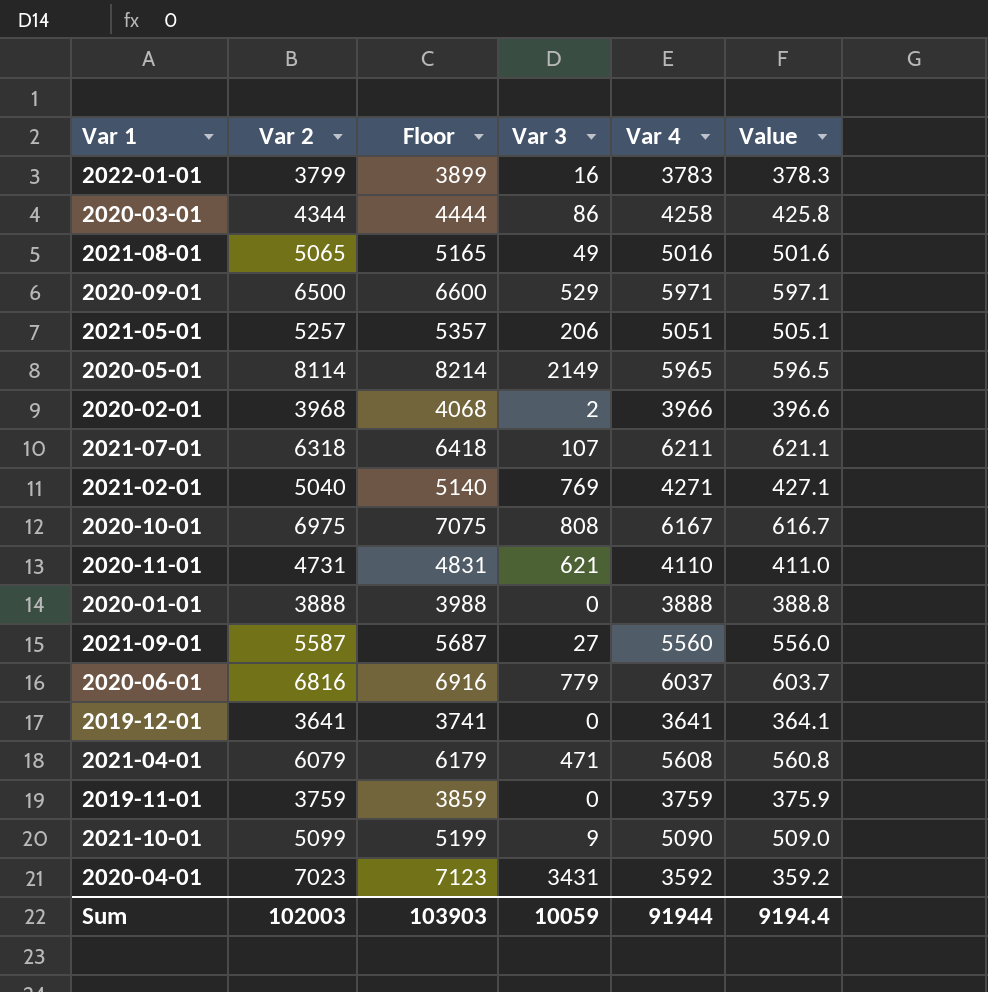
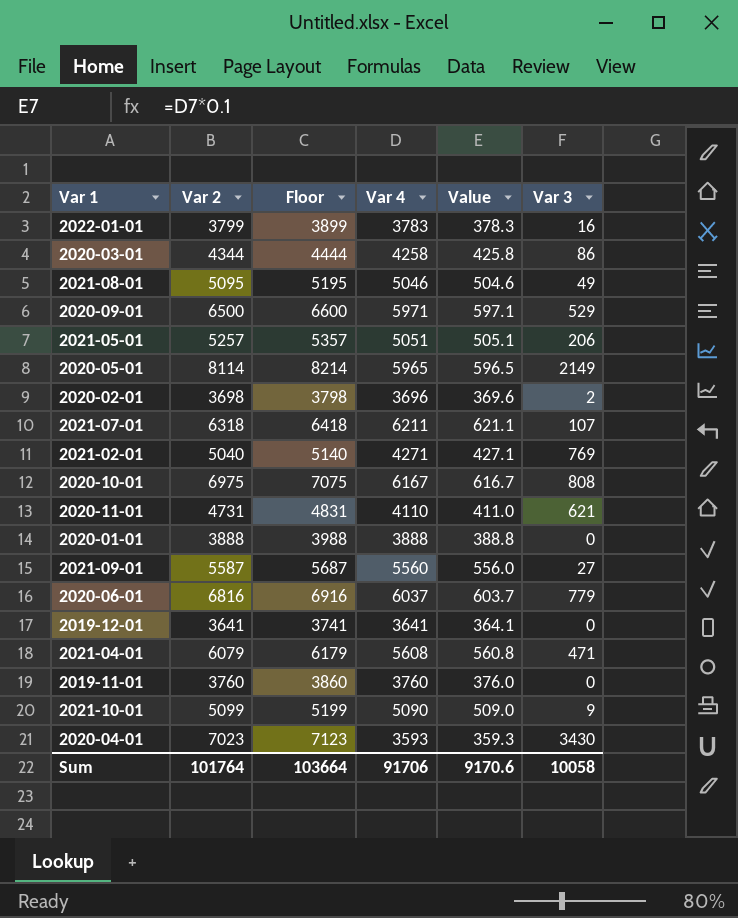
column Var 3 | position: 4 -> 6
2021-08-01 | Var 2: 5065 -> 5095
2021-08-01 | Floor: 5165 -> 5195
2021-08-01 | Var 4: 5016 -> 5046
2021-08-01 | Value: 501.6 -> 504.6
2020-02-01 | Var 2: 3968 -> 3698
2020-02-01 | Floor: 4068 -> 3798
2020-02-01 | Var 4: 3966 -> 3696
2020-02-01 | Value: 396.6 -> 369.6
2019-11-01 | Var 2: 3759 -> 3760
2019-11-01 | Floor: 3859 -> 3860
2019-11-01 | Var 4: 3759 -> 3760
2019-11-01 | Value: 375.9 -> 376.0
2020-04-01 | Var 4: 3592 -> 3593
2020-04-01 | Value: 359.2 -> 359.3
2020-04-01 | Var 3: 3431 -> 3430
Sum | Var 2: 102003 -> 101764
Sum | Floor: 103903 -> 103664
Sum | Var 4: 91944 -> 91706
Sum | Value: 9194.4 -> 9170.6
Sum | Var 3: 10059 -> 10058

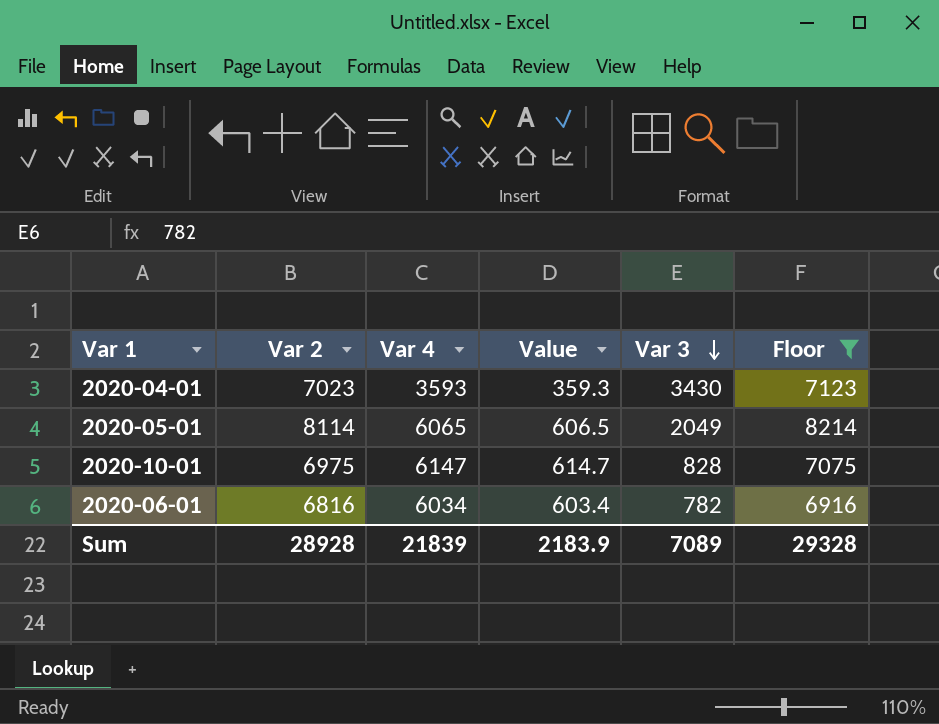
filter: none -> Floor >= 6916
row order: none -> Var 3 descending
column Floor | position: 3 -> 6
2020-05-01 | Var 4: 5965 -> 6065
2020-05-01 | Value: 596.5 -> 606.5
2020-05-01 | Var 3: 2149 -> 2049
2020-10-01 | Var 4: 6167 -> 6147
2020-10-01 | Value: 616.7 -> 614.7
2020-10-01 | Var 3: 808 -> 828
2020-06-01 | Var 4: 6037 -> 6034
2020-06-01 | Value: 603.7 -> 603.4
2020-06-01 | Var 3: 779 -> 782
Sum | Var 2: 101764 -> 28928
Sum | Var 4: 91706 -> 21839
Sum | Value: 9170.6 -> 2183.9
Sum | Var 3: 10058 -> 7089
Sum | Floor: 103664 -> 29328

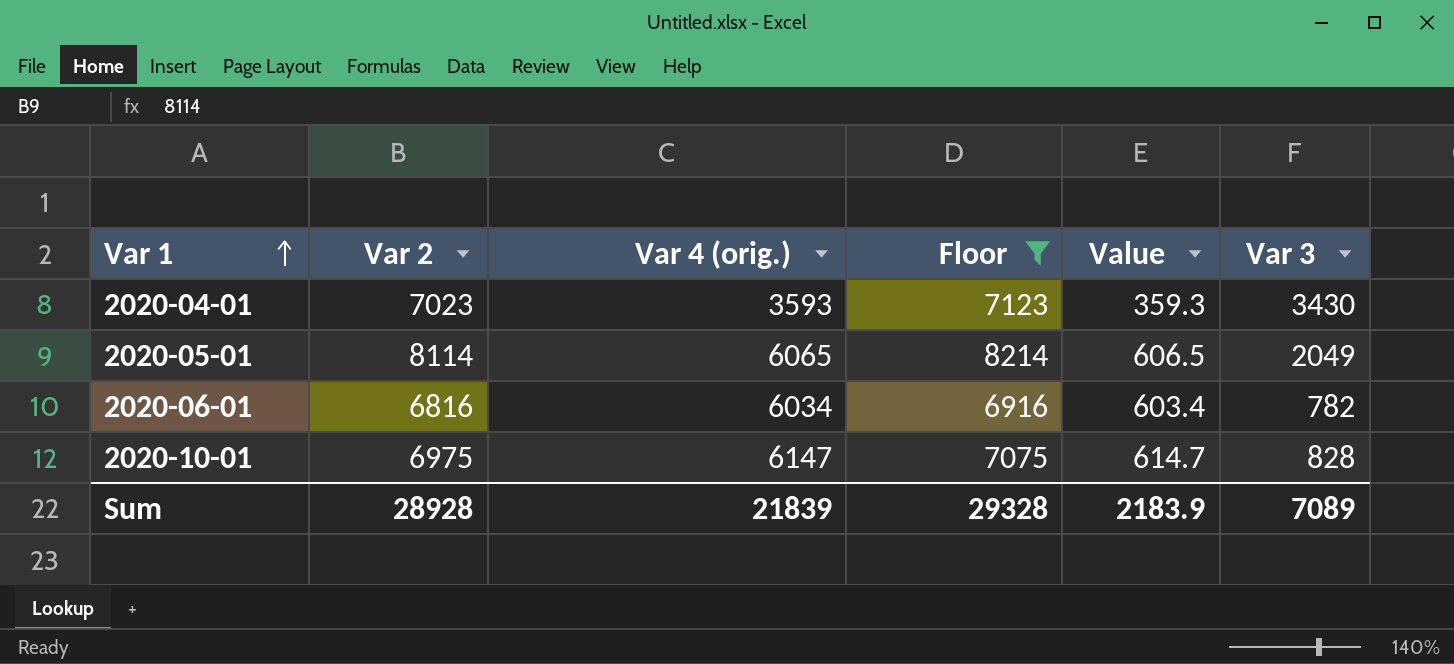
row order: Var 3 descending -> Var 1 ascending
column name: Var 4 -> Var 4 (orig.)
column Floor | position: 6 -> 4

